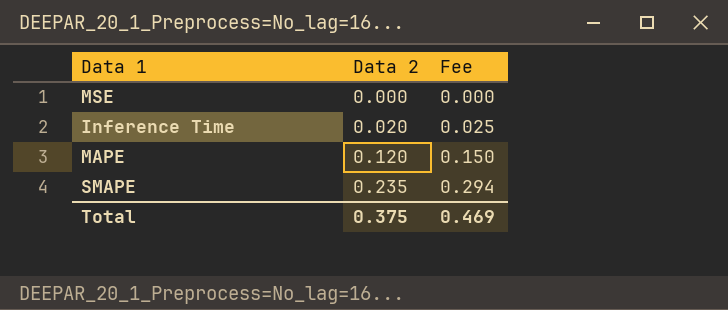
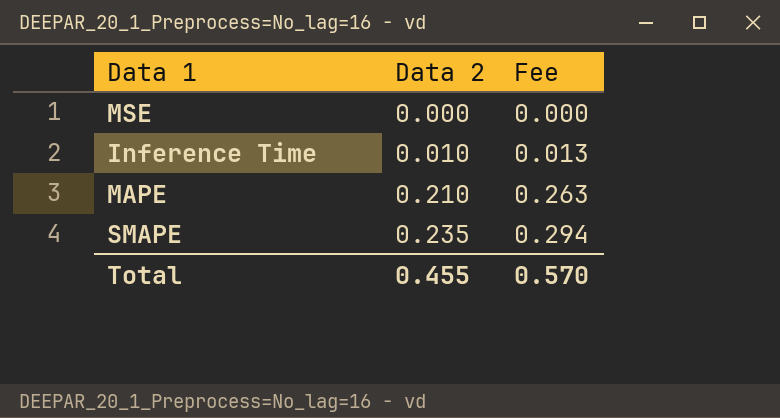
Inference Time | Data 2: 0.020 -> 0.010
Inference Time | Fee: 0.025 -> 0.013
MAPE | Data 2: 0.120 -> 0.210
MAPE | Fee: 0.150 -> 0.263
Total | Data 2: 0.375 -> 0.455
Total | Fee: 0.469 -> 0.570

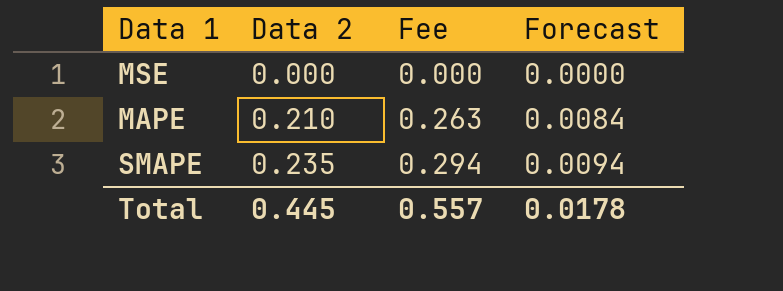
column Forecast | formula: none -> [Data 2] * 0.04
row Inference Time: 0.010 | 0.013 -> none
Total | Data 2: 0.455 -> 0.445
Total | Fee: 0.570 -> 0.557

